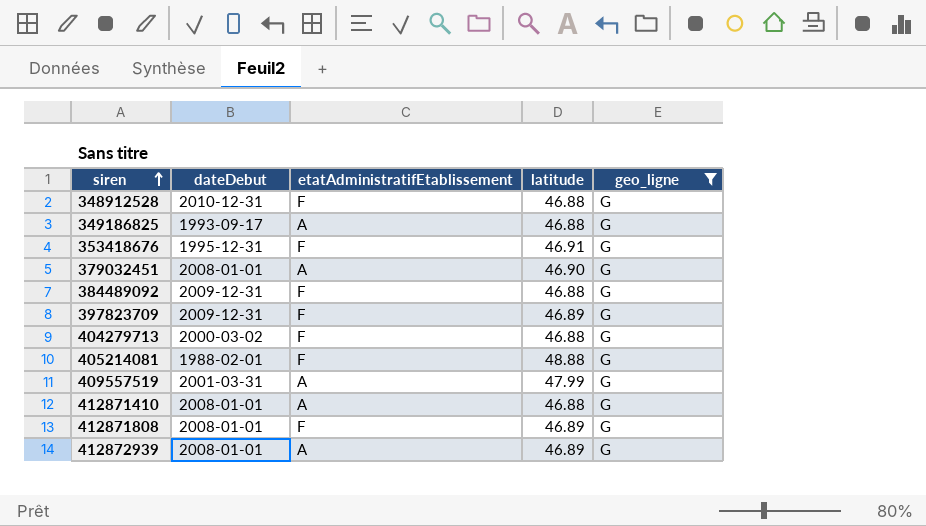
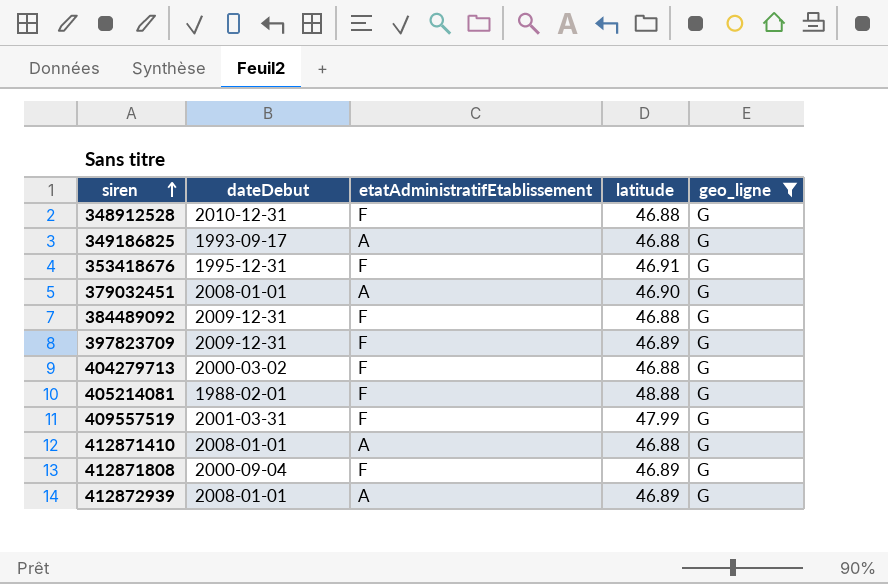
409557519 | etatAdministratifEtablissement: A -> F
412871808 | dateDebut: 2008-01-01 -> 2000-09-04

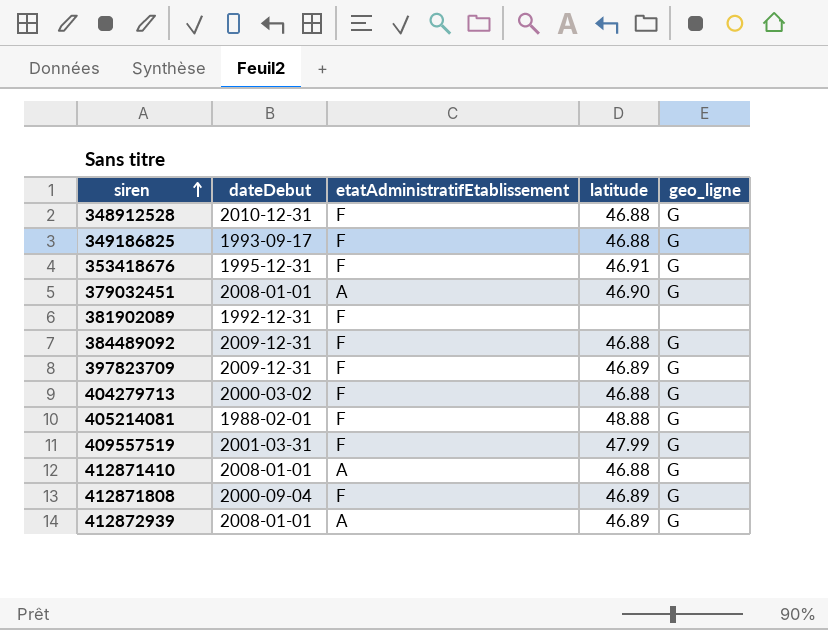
filter: geo_ligne = G -> none
349186825 | etatAdministratifEtablissement: A -> F

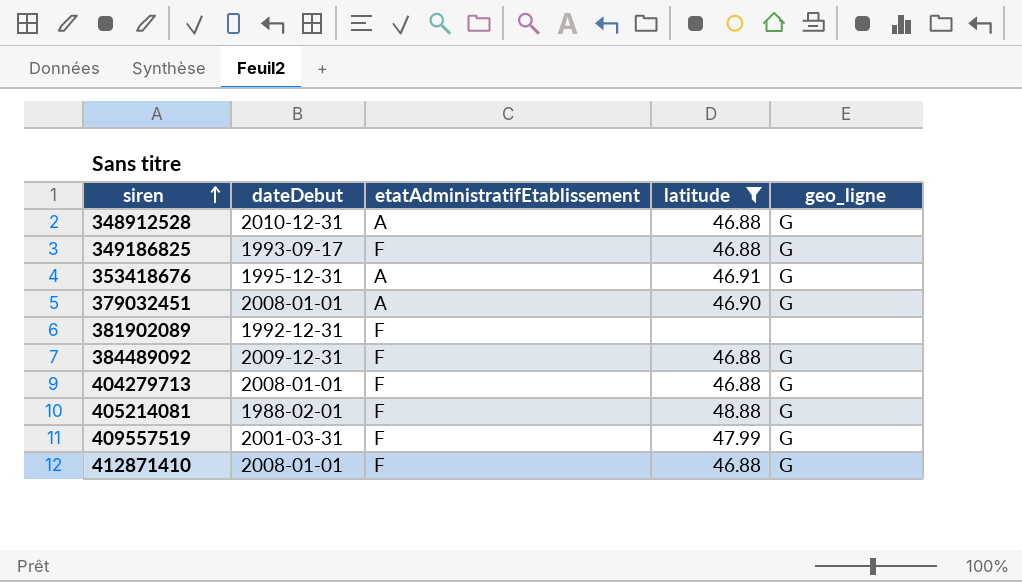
filter: none -> latitude != 46.89
348912528 | etatAdministratifEtablissement: F -> A
353418676 | etatAdministratifEtablissement: F -> A
404279713 | dateDebut: 2000-03-02 -> 2008-01-01
412871410 | etatAdministratifEtablissement: A -> F

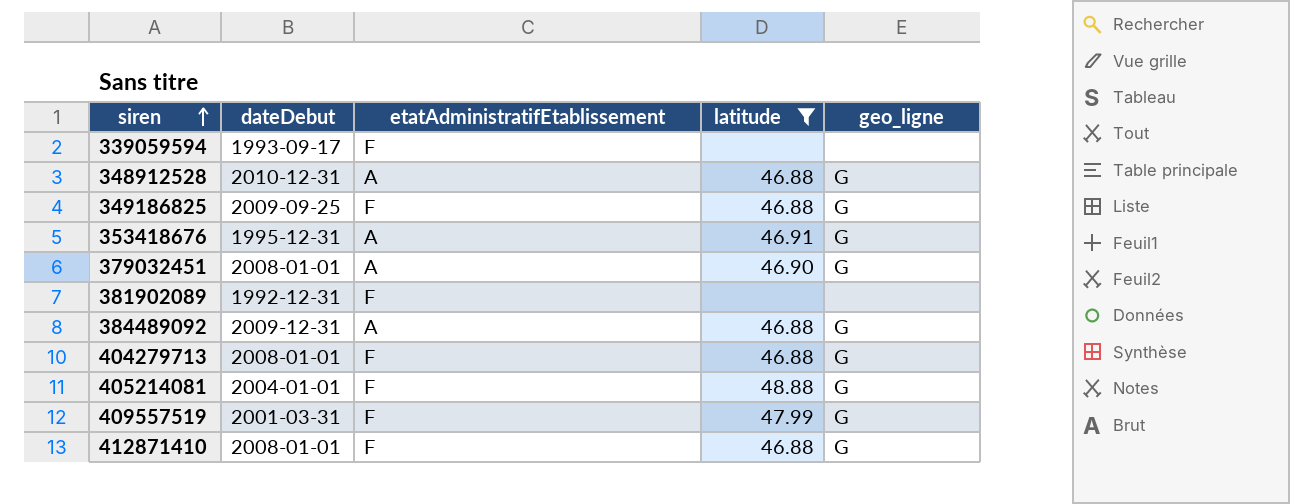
row 339059594: none -> 1993-09-17 | F | none | none
349186825 | dateDebut: 1993-09-17 -> 2009-09-25
384489092 | etatAdministratifEtablissement: F -> A
405214081 | dateDebut: 1988-02-01 -> 2004-01-01

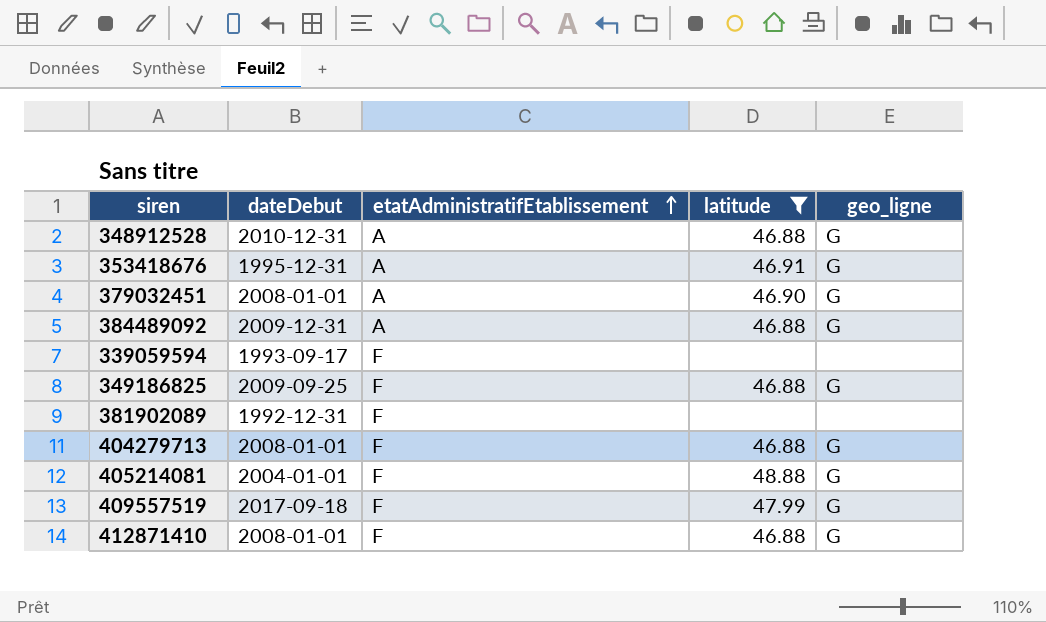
row order: siren ascending -> etatAdministratifEtablissement ascending
409557519 | dateDebut: 2001-03-31 -> 2017-09-18

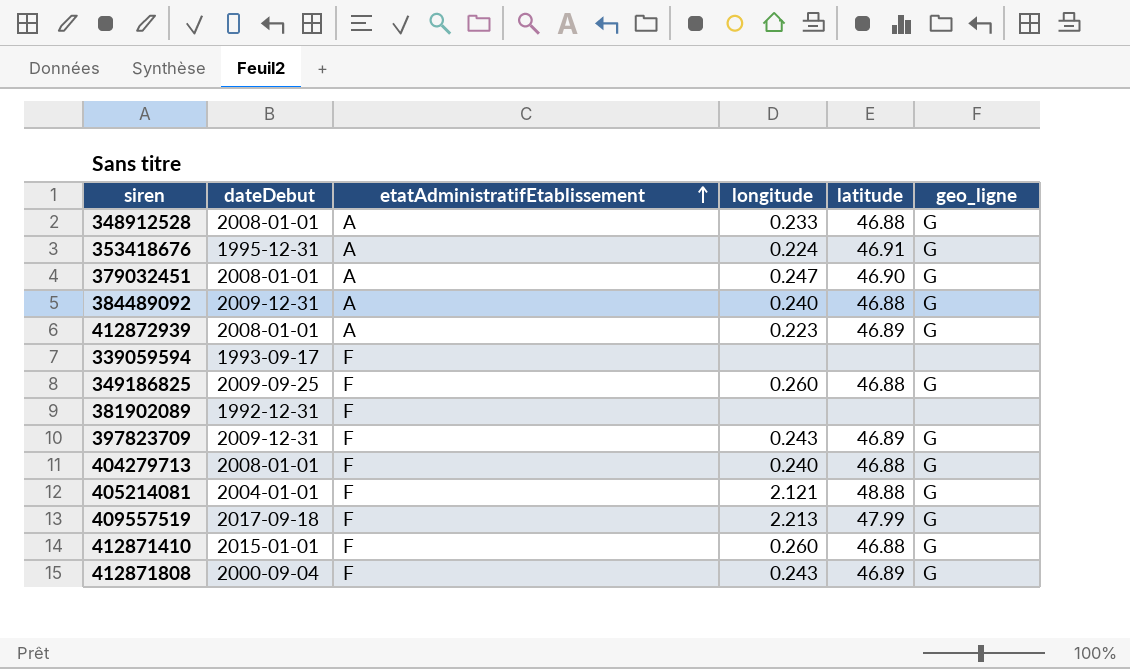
filter: latitude != 46.89 -> none
column longitude | position: none -> 4
348912528 | dateDebut: 2010-12-31 -> 2008-01-01
412871410 | dateDebut: 2008-01-01 -> 2015-01-01

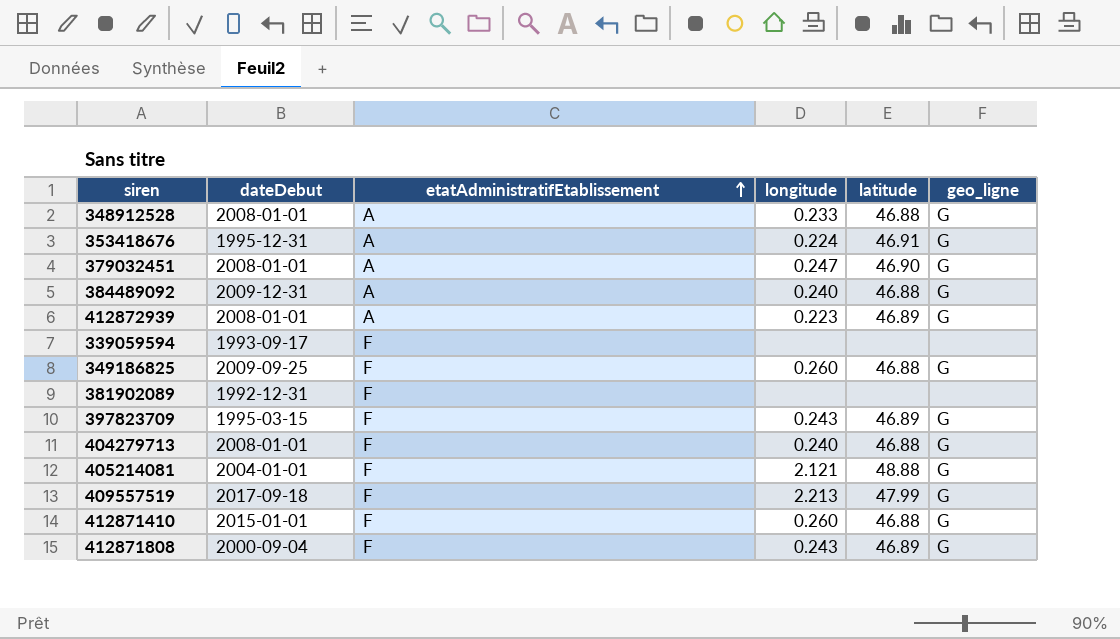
397823709 | dateDebut: 2009-12-31 -> 1995-03-15

